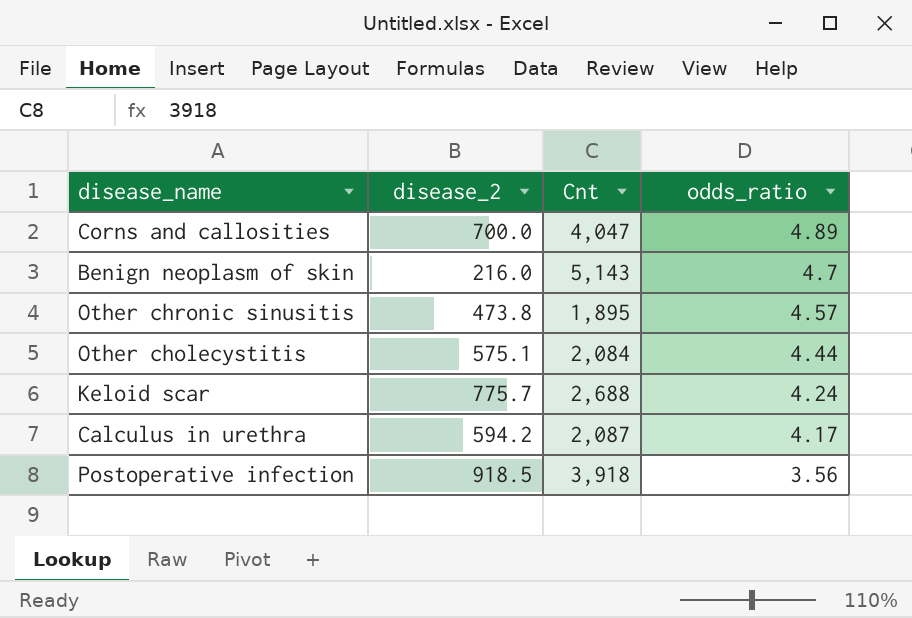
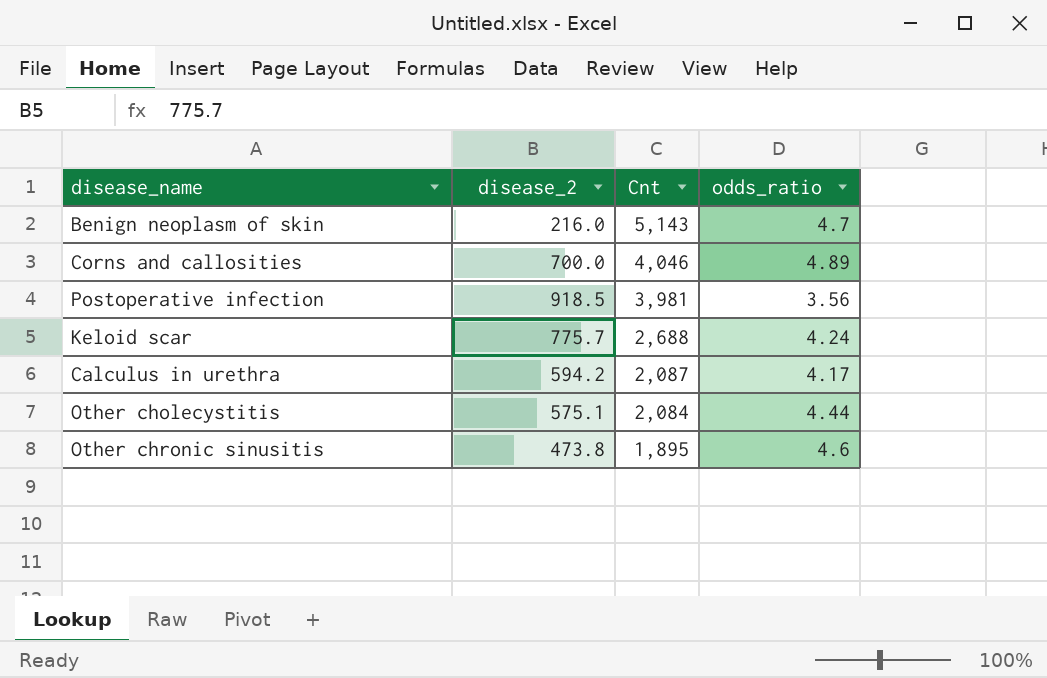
row order: odds_ratio descending -> Cnt descending
Corns and callosities | Cnt: 4,047 -> 4,046
Postoperative infection | Cnt: 3,918 -> 3,981
Other chronic sinusitis | odds_ratio: 4.57 -> 4.6

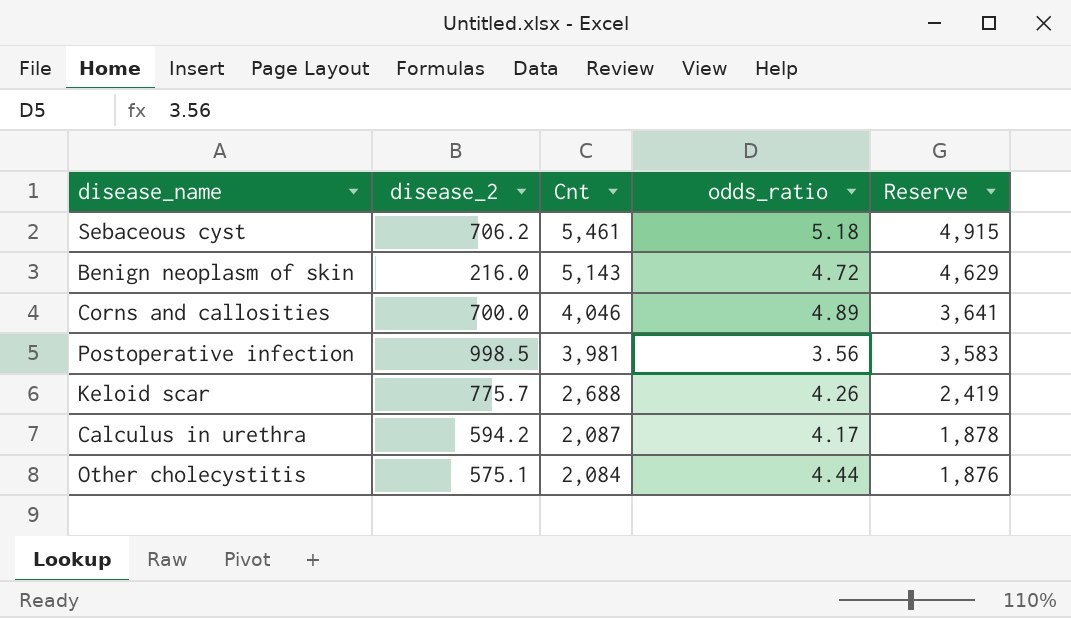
column Reserve | formula: none -> [Cnt] * 0.9
row Other chronic sinusitis: 473.8 | 1,895 | 4.6 -> none
row Sebaceous cyst: none -> 706.2 | 5,461 | 5.18 | 4,915
Benign neoplasm of skin | odds_ratio: 4.7 -> 4.72
Postoperative infection | disease_2: 918.5 -> 998.5
Keloid scar | odds_ratio: 4.24 -> 4.26

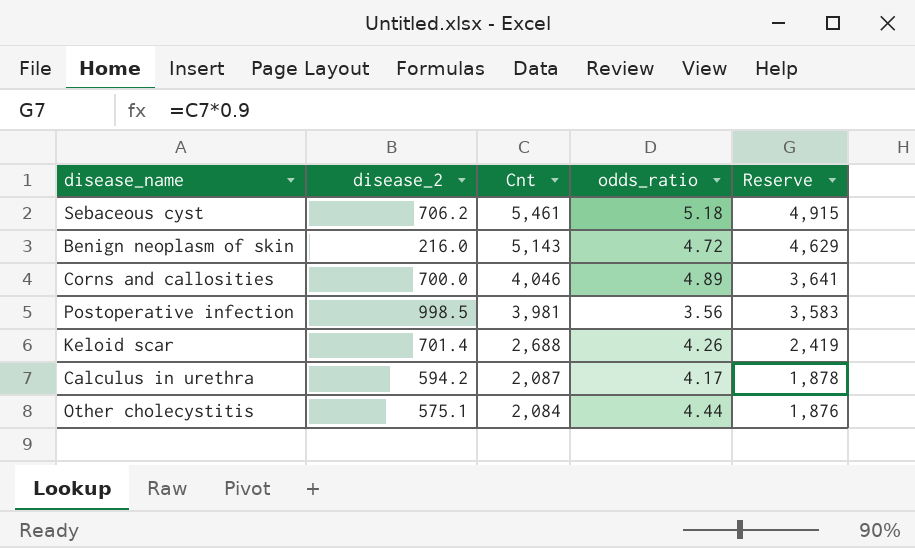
Keloid scar | disease_2: 775.7 -> 701.4

